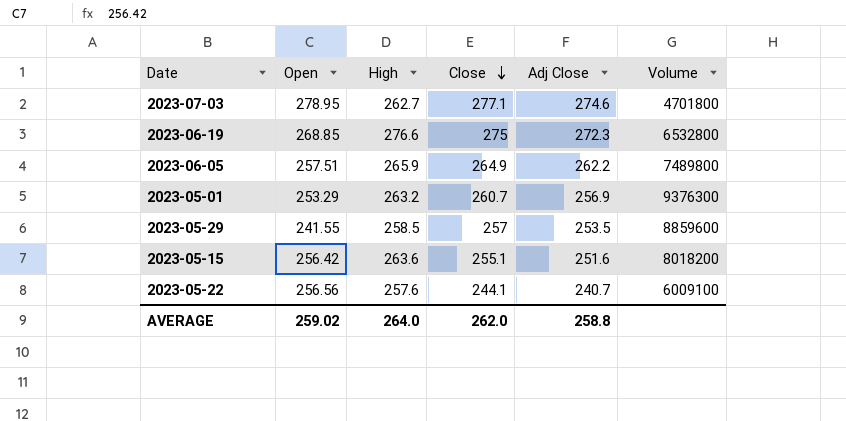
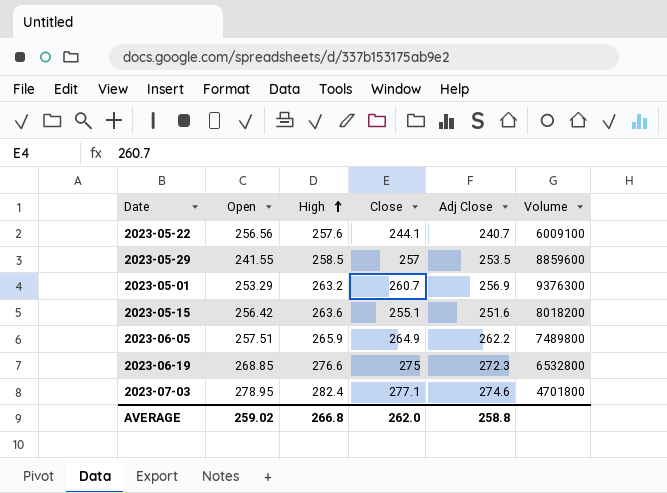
row order: Close descending -> High ascending
2023-07-03 | High: 262.7 -> 282.4
AVERAGE | High: 264.0 -> 266.8

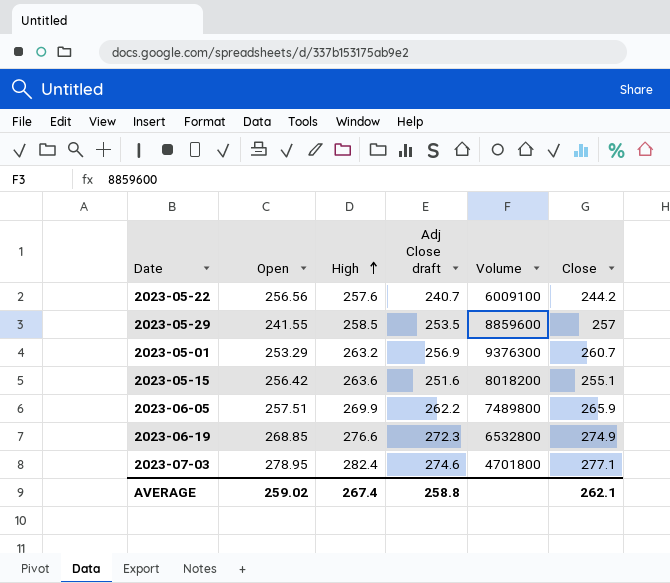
column name: Adj Close -> Adj Close draft
column Close | position: 4 -> 6
2023-05-22 | Close: 244.1 -> 244.2
2023-06-05 | High: 265.9 -> 269.9
2023-06-05 | Close: 264.9 -> 265.9
2023-06-19 | Close: 275 -> 274.9
AVERAGE | High: 266.8 -> 267.4
AVERAGE | Close: 262.0 -> 262.1

